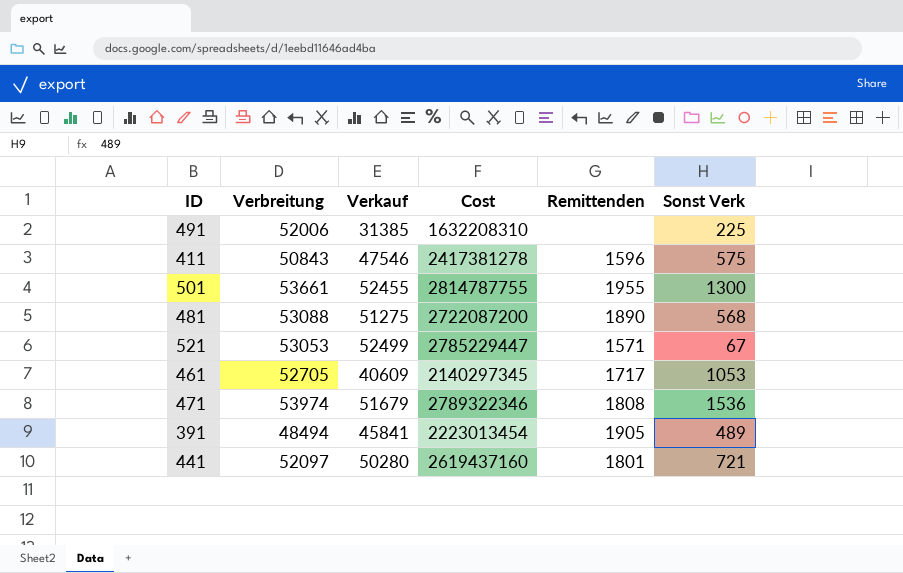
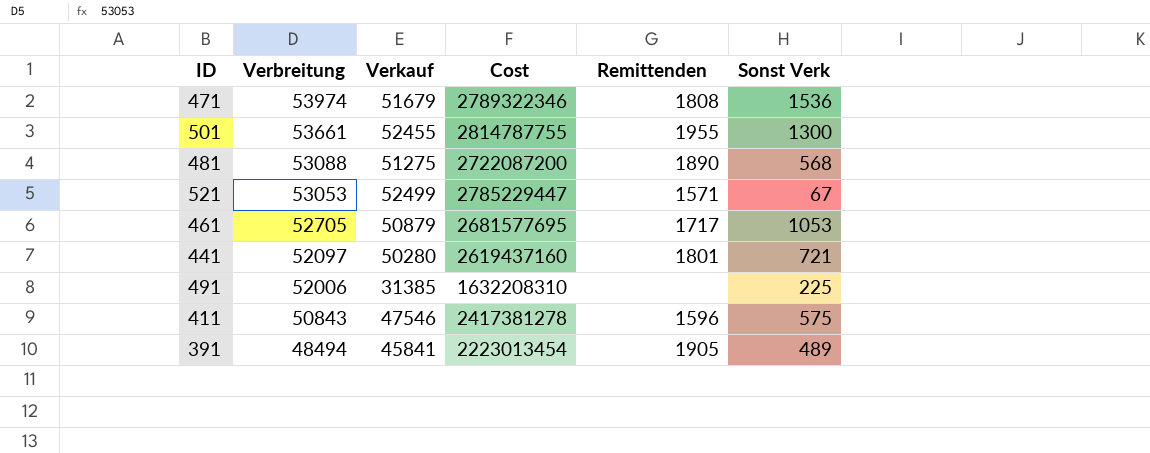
row order: none -> Verbreitung descending
461 | Verkauf: 40609 -> 50879
461 | Cost: 2140297345 -> 2681577695

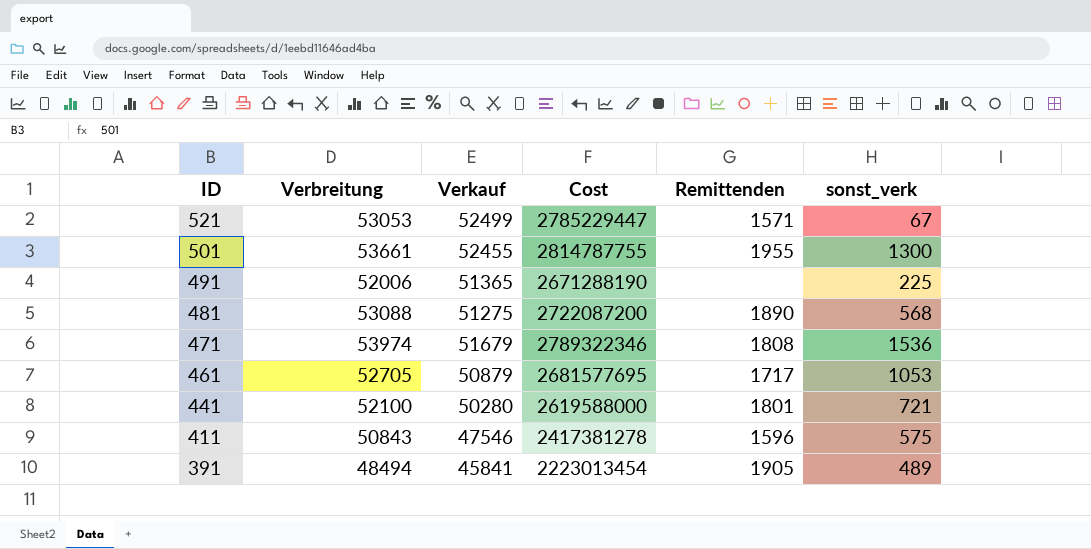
row order: Verbreitung descending -> ID descending
column name: Sonst Verk -> sonst_verk
491 | Verkauf: 31385 -> 51365
491 | Cost: 1632208310 -> 2671288190
441 | Verbreitung: 52097 -> 52100
441 | Cost: 2619437160 -> 2619588000

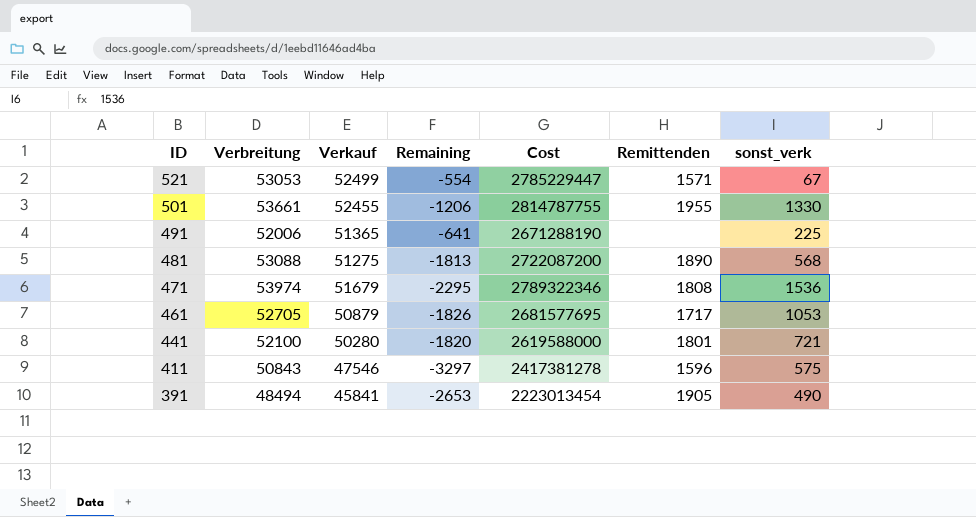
column Remaining | formula: none -> [Verkauf] - [Verbreitung]
501 | sonst_verk: 1300 -> 1330
391 | sonst_verk: 489 -> 490

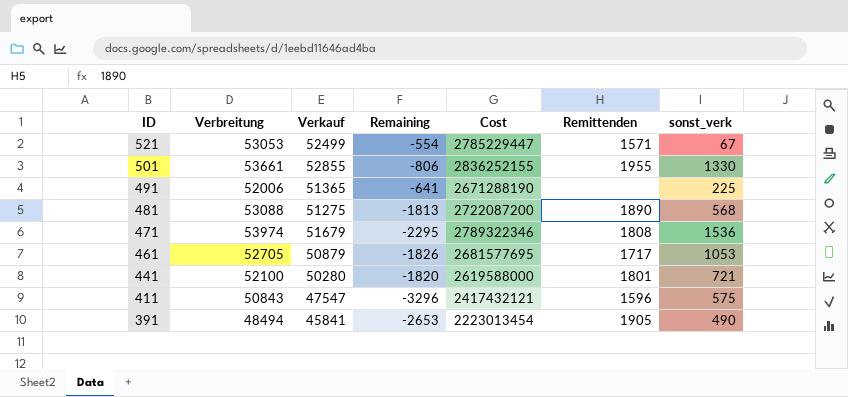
501 | Verkauf: 52455 -> 52855
501 | Remaining: -1206 -> -806
501 | Cost: 2814787755 -> 2836252155
411 | Verkauf: 47546 -> 47547
411 | Remaining: -3297 -> -3296
411 | Cost: 2417381278 -> 2417432121

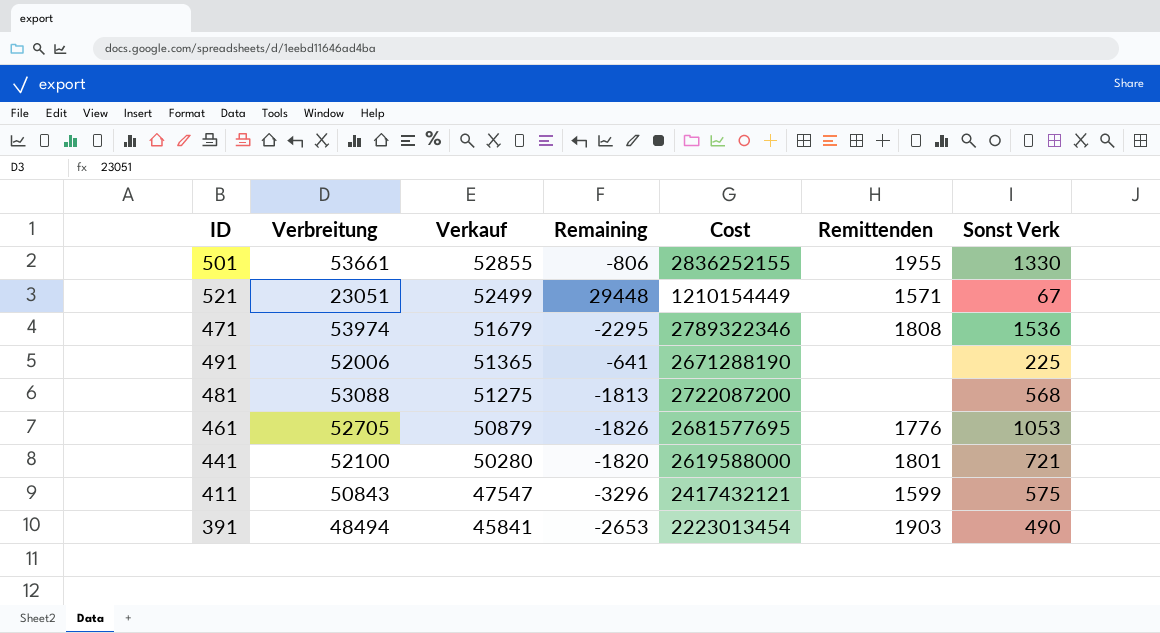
row order: ID descending -> Verkauf descending
column name: sonst_verk -> Sonst Verk
521 | Verbreitung: 53053 -> 23051
521 | Remaining: -554 -> 29448
521 | Cost: 2785229447 -> 1210154449
481 | Remittenden: 1890 -> none
461 | Remittenden: 1717 -> 1776
411 | Remittenden: 1596 -> 1599
391 | Remittenden: 1905 -> 1903

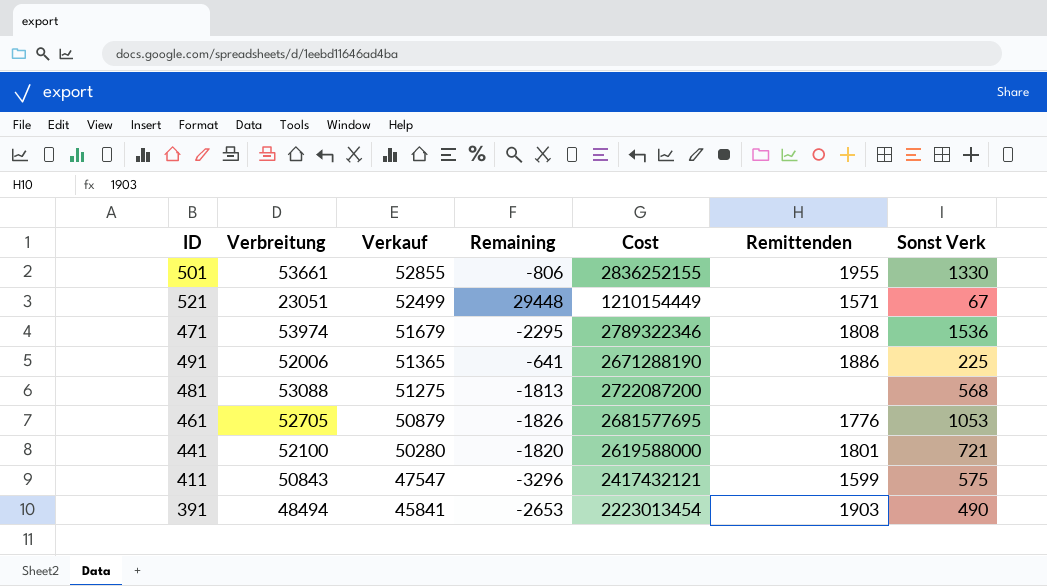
491 | Remittenden: none -> 1886

